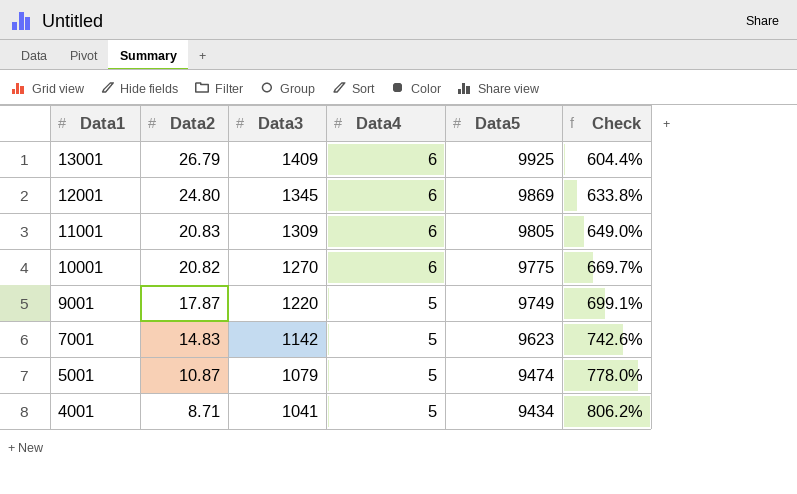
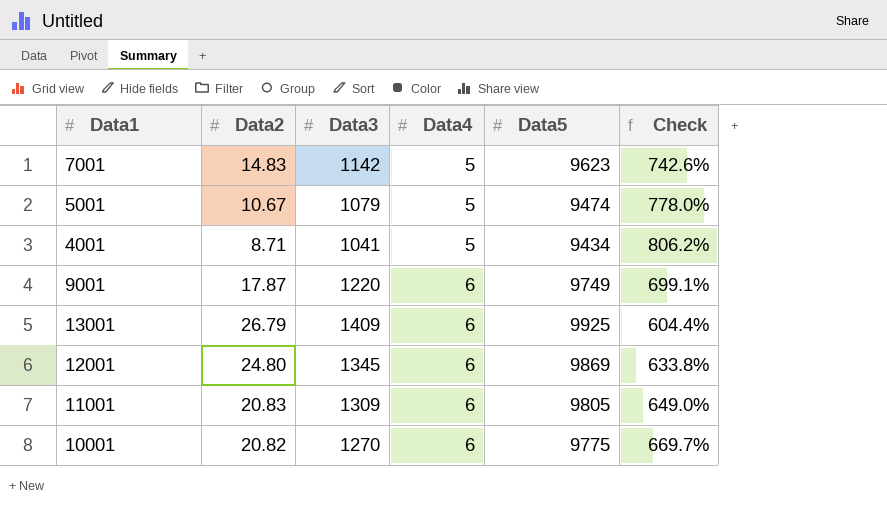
row order: Data1 descending -> Data4 ascending
5001 | Data2: 10.87 -> 10.67
9001 | Data4: 5 -> 6

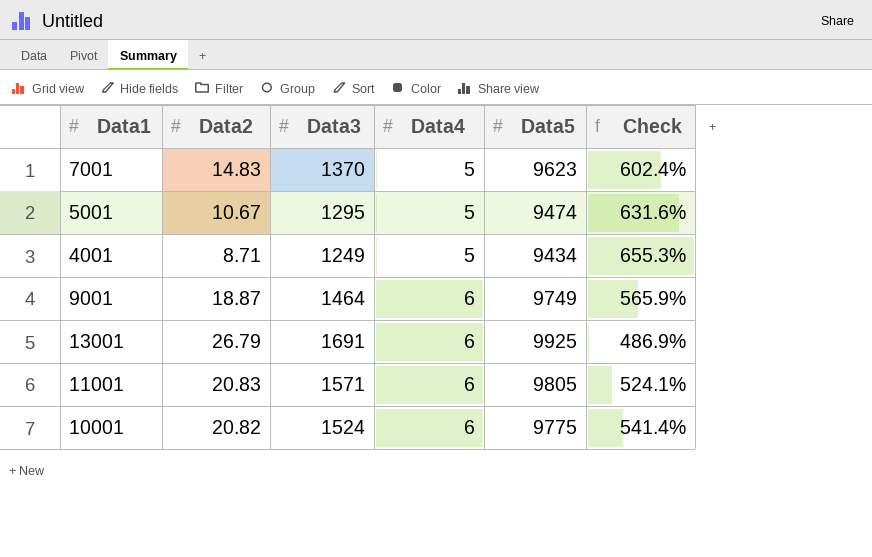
row 12001: 24.80 | 1345 | 6 | 9869 | 633.8% -> none
7001 | Data3: 1142 -> 1370
7001 | Check: 742.6% -> 602.4%
5001 | Data3: 1079 -> 1295
5001 | Check: 778.0% -> 631.6%
4001 | Data3: 1041 -> 1249
4001 | Check: 806.2% -> 655.3%
9001 | Data2: 17.87 -> 18.87
9001 | Data3: 1220 -> 1464
9001 | Check: 699.1% -> 565.9%
13001 | Data3: 1409 -> 1691
13001 | Check: 604.4% -> 486.9%
11001 | Data3: 1309 -> 1571
11001 | Check: 649.0% -> 524.1%
10001 | Data3: 1270 -> 1524
10001 | Check: 669.7% -> 541.4%

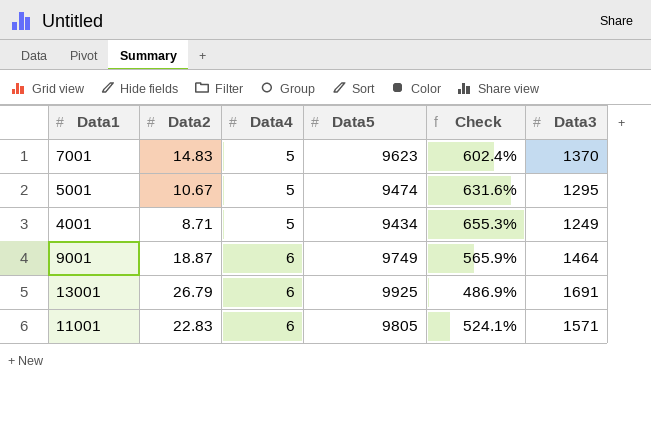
column Data3 | position: 3 -> 6
row 10001: 20.82 | 1524 | 6 | 9775 | 541.4% -> none
11001 | Data2: 20.83 -> 22.83

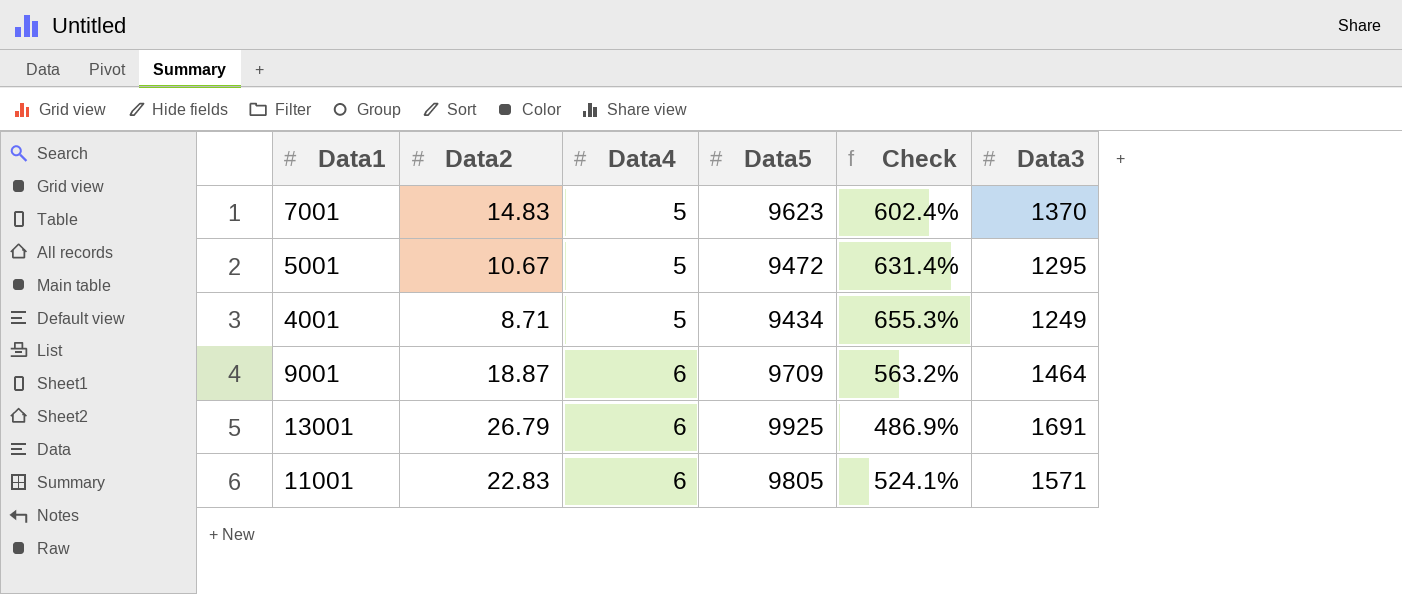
5001 | Data5: 9474 -> 9472
5001 | Check: 631.6% -> 631.4%
9001 | Data5: 9749 -> 9709
9001 | Check: 565.9% -> 563.2%

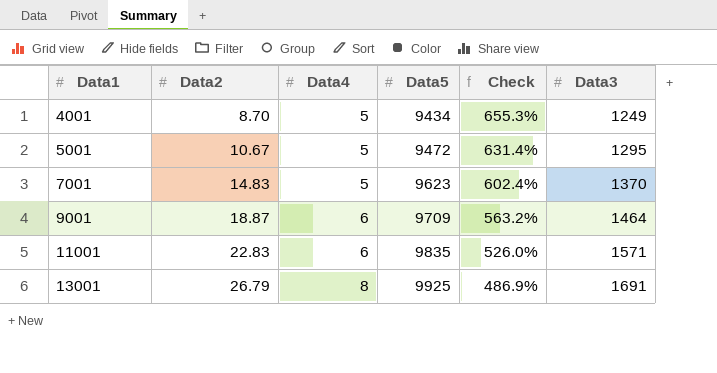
row order: Data4 ascending -> Data1 ascending
4001 | Data2: 8.71 -> 8.70
11001 | Data5: 9805 -> 9835
11001 | Check: 524.1% -> 526.0%
13001 | Data4: 6 -> 8

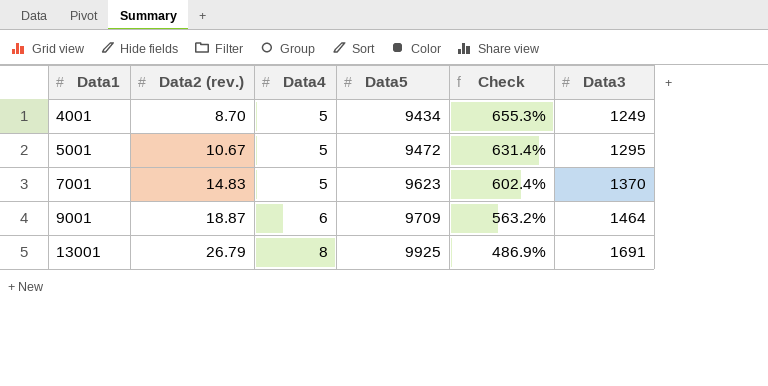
column name: Data2 -> Data2 (rev.)
row 11001: 22.83 | 6 | 9835 | 526.0% | 1571 -> none

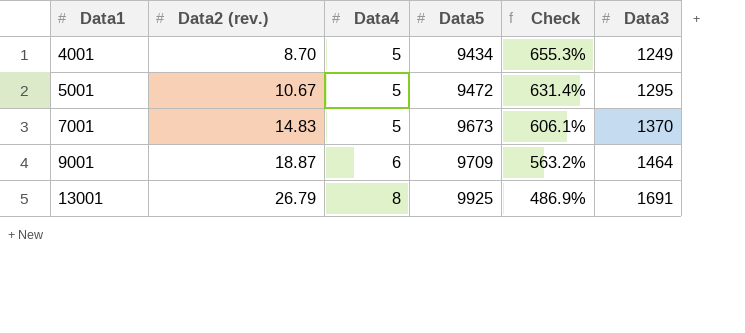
7001 | Data5: 9623 -> 9673
7001 | Check: 602.4% -> 606.1%

